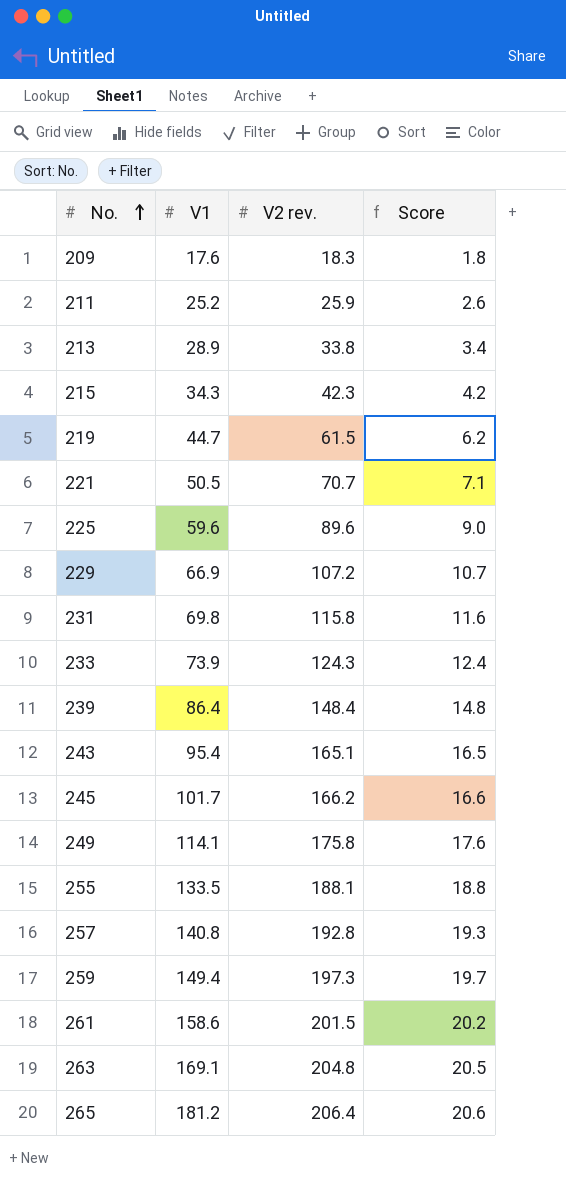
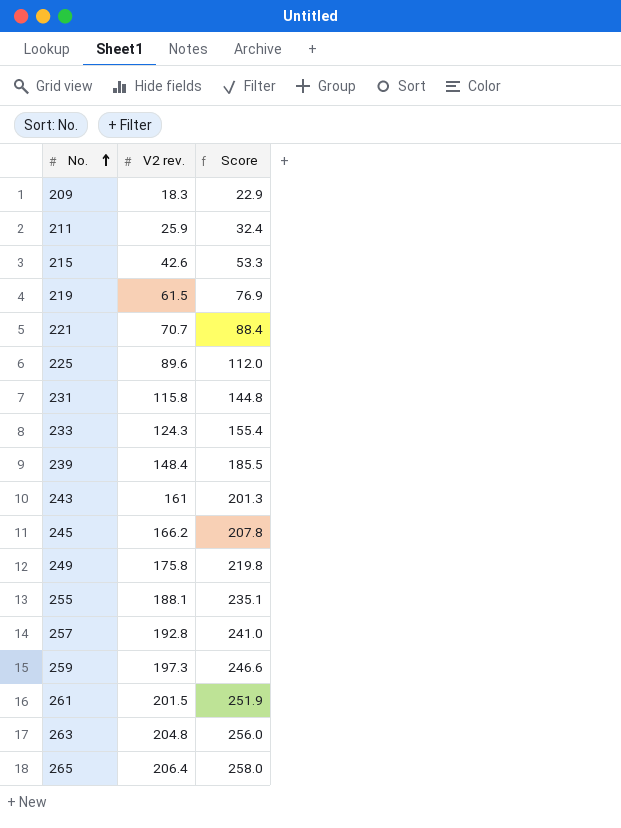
column V1 | position: 2 -> none
column Score | formula: [V2 rev.] * 0.1 -> [V2 rev.] * 1.25
row 213: 28.9 | 33.8 | 3.4 -> none
row 229: 66.9 | 107.2 | 10.7 -> none
215 | V2 rev.: 42.3 -> 42.6
243 | V2 rev.: 165.1 -> 161

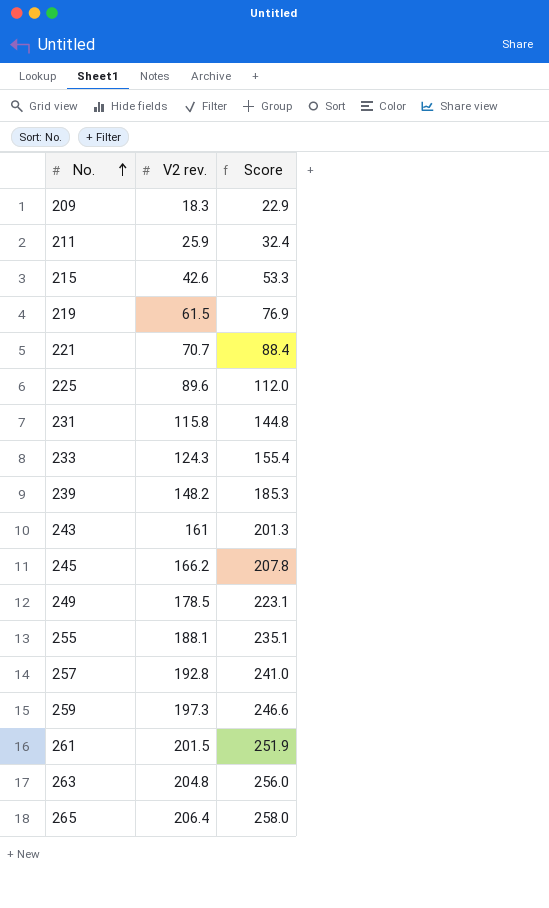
239 | V2 rev.: 148.4 -> 148.2
239 | Score: 185.5 -> 185.3
249 | V2 rev.: 175.8 -> 178.5
249 | Score: 219.8 -> 223.1

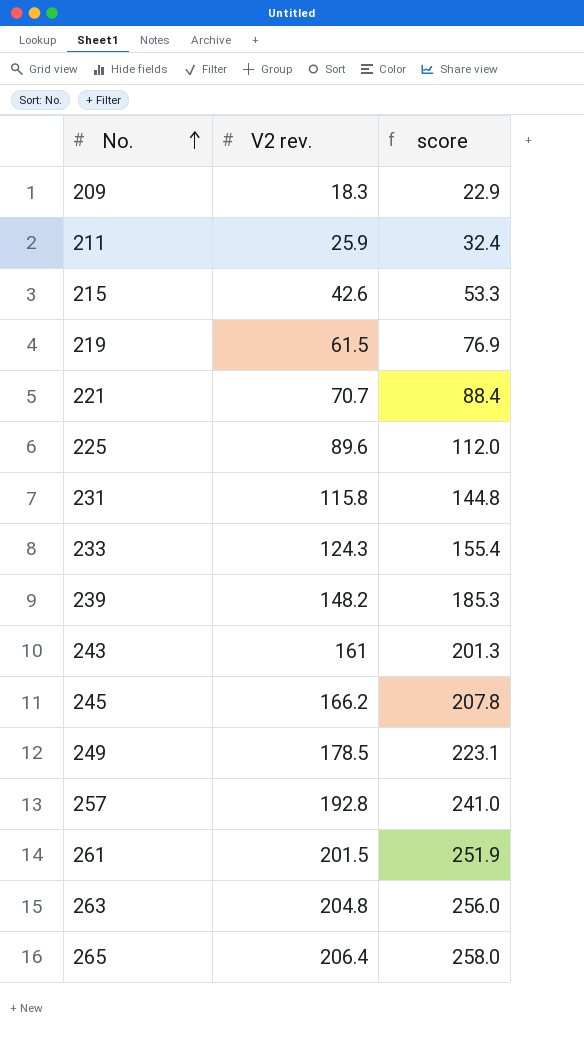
column name: Score -> score
row 255: 188.1 | 235.1 -> none
row 259: 197.3 | 246.6 -> none

